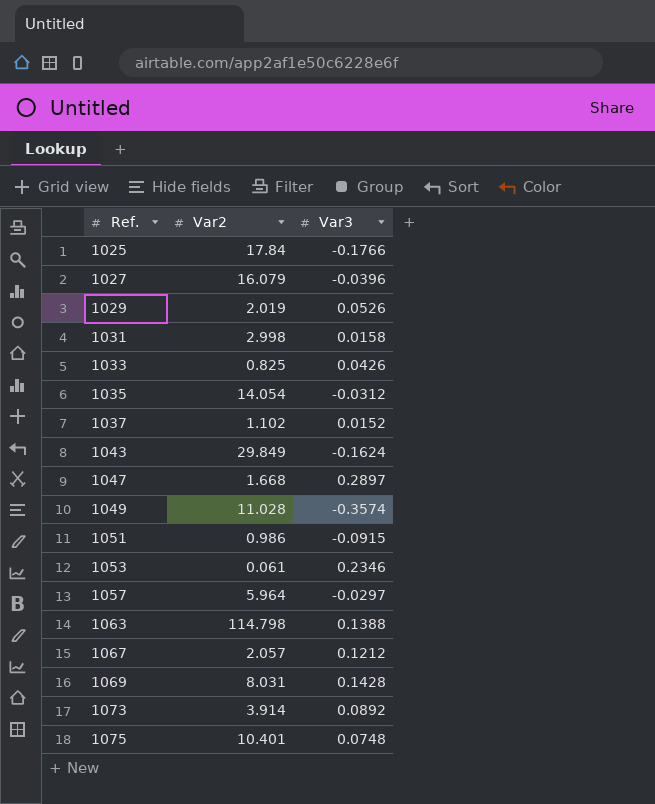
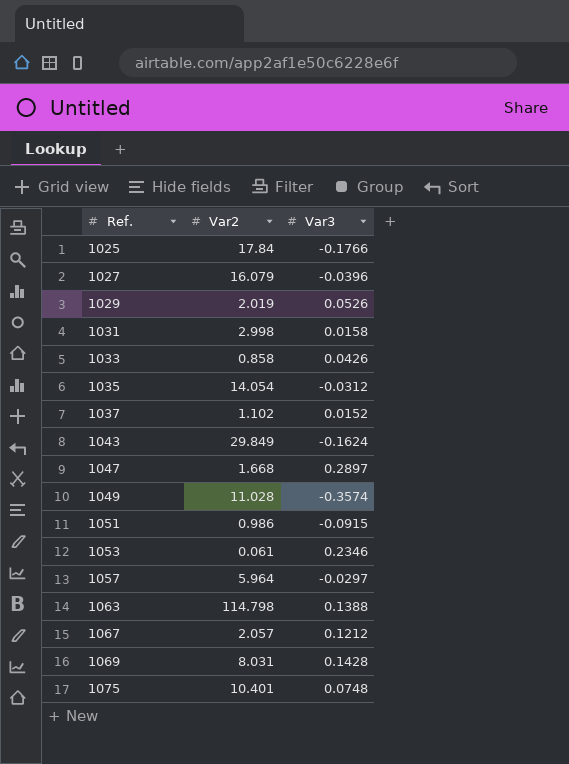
row 1073: 3.914 | 0.0892 -> none
1033 | Var2: 0.825 -> 0.858

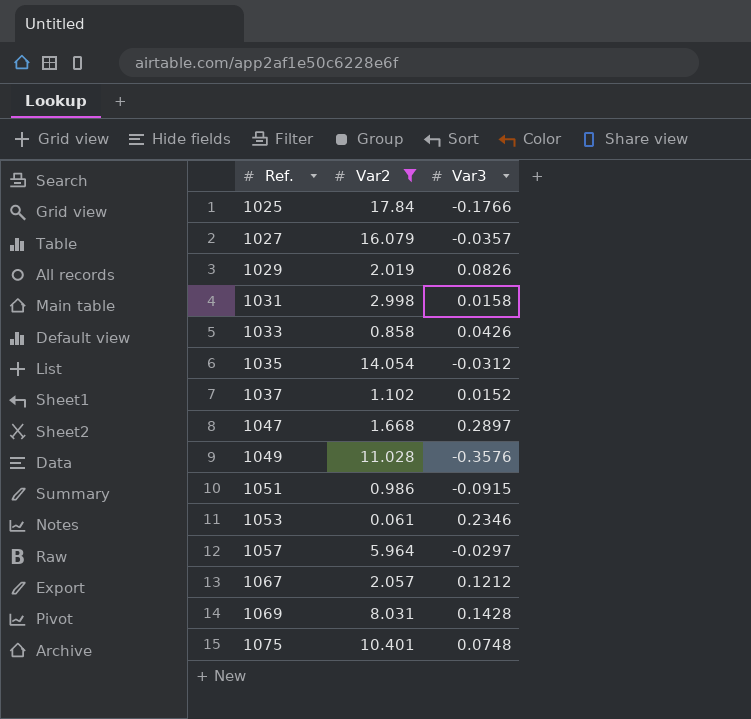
filter: none -> Var2 <= 17.84
1027 | Var3: -0.0396 -> -0.0357
1029 | Var3: 0.0526 -> 0.0826
1049 | Var3: -0.3574 -> -0.3576

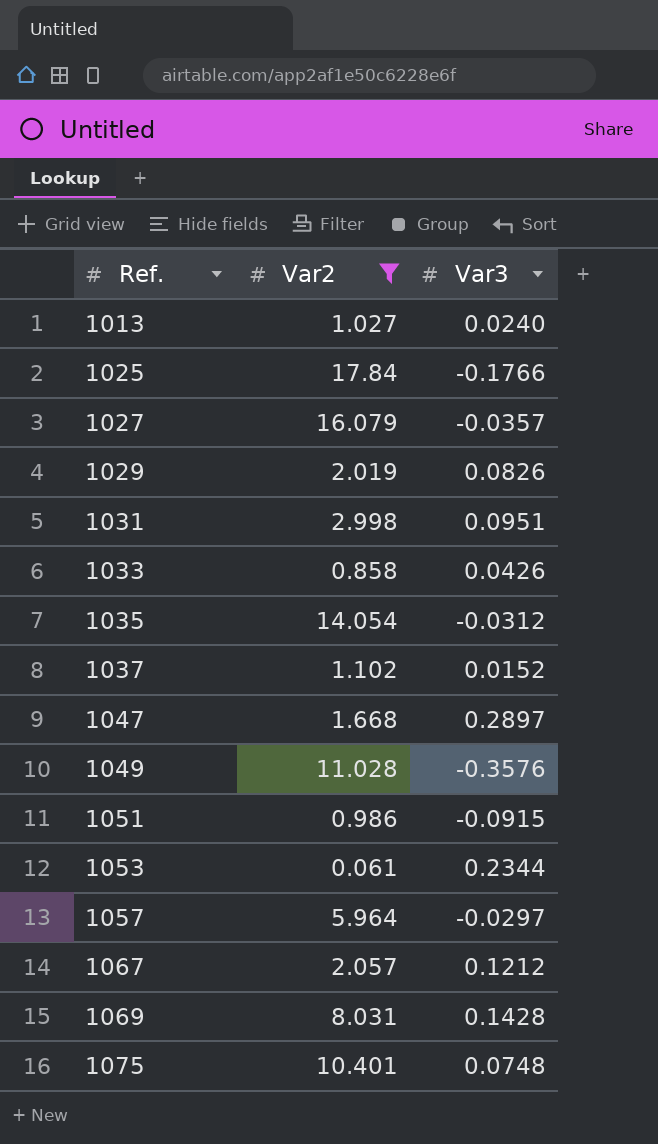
row 1013: none -> 1.027 | 0.0240
1031 | Var3: 0.0158 -> 0.0951
1053 | Var3: 0.2346 -> 0.2344

